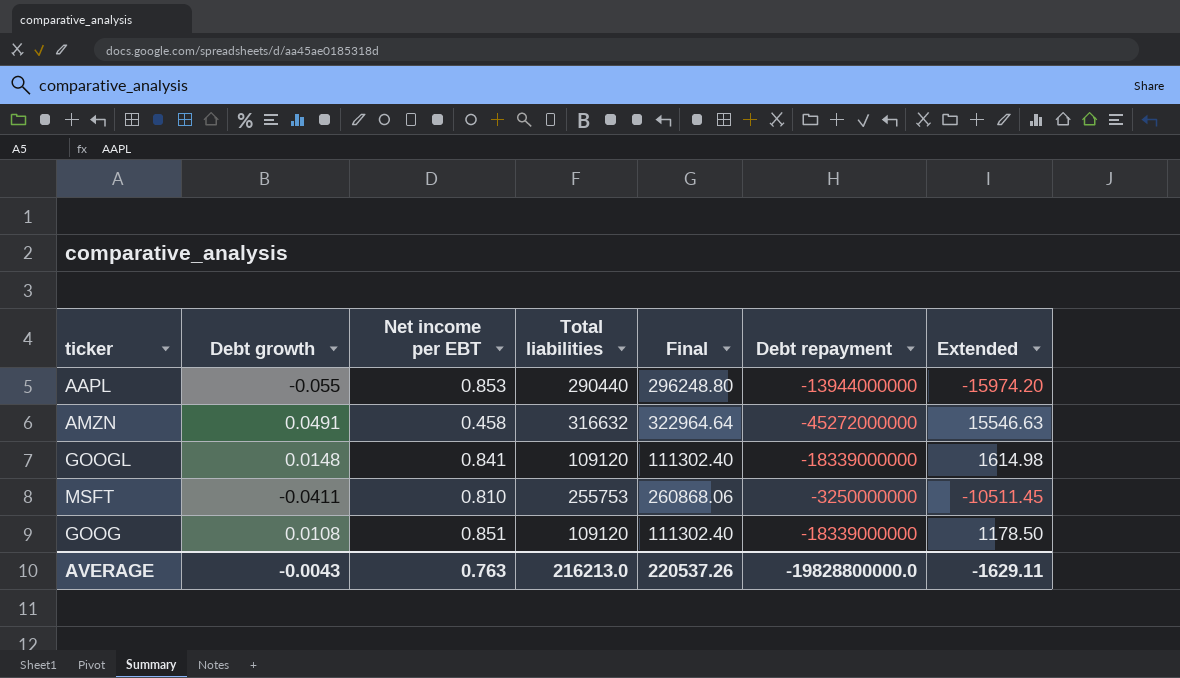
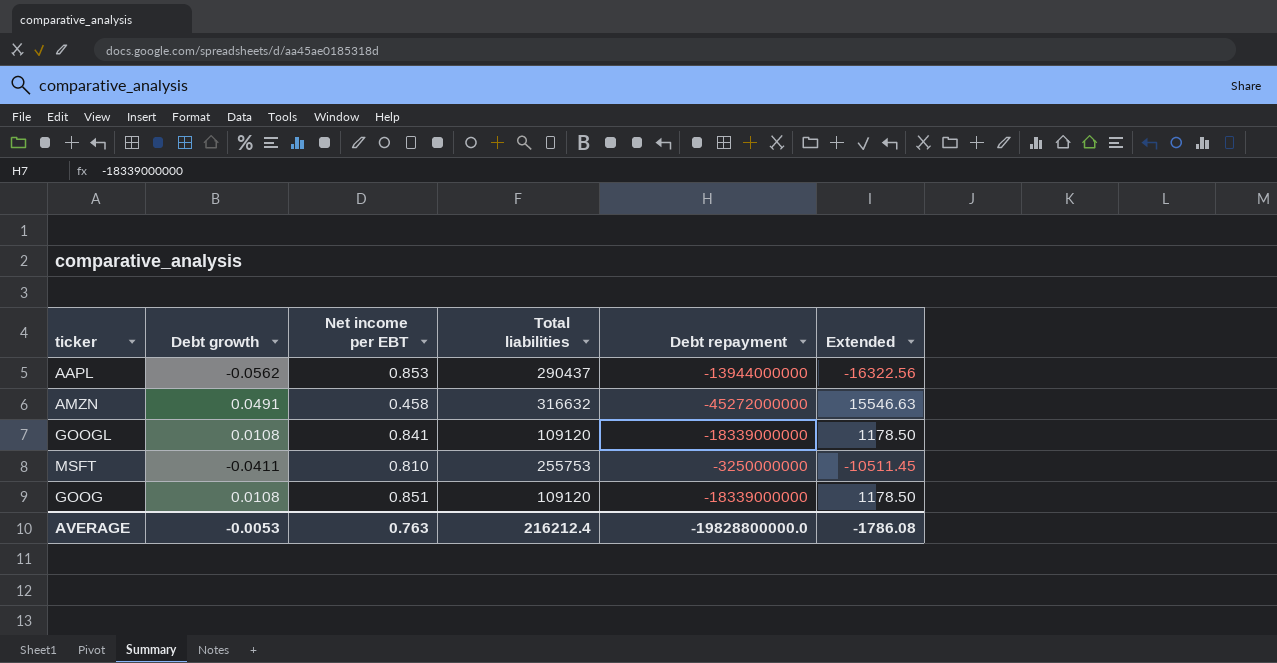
column Final | formula: [Total liabilities] * 1.02 -> none
AAPL | Debt growth: -0.055 -> -0.0562
AAPL | Total liabilities: 290440 -> 290437
AAPL | Extended: -15974.20 -> -16322.56
GOOGL | Debt growth: 0.0148 -> 0.0108
GOOGL | Extended: 1614.98 -> 1178.50
AVERAGE | Debt growth: -0.0043 -> -0.0053
AVERAGE | Total liabilities: 216213.0 -> 216212.4
AVERAGE | Extended: -1629.11 -> -1786.08

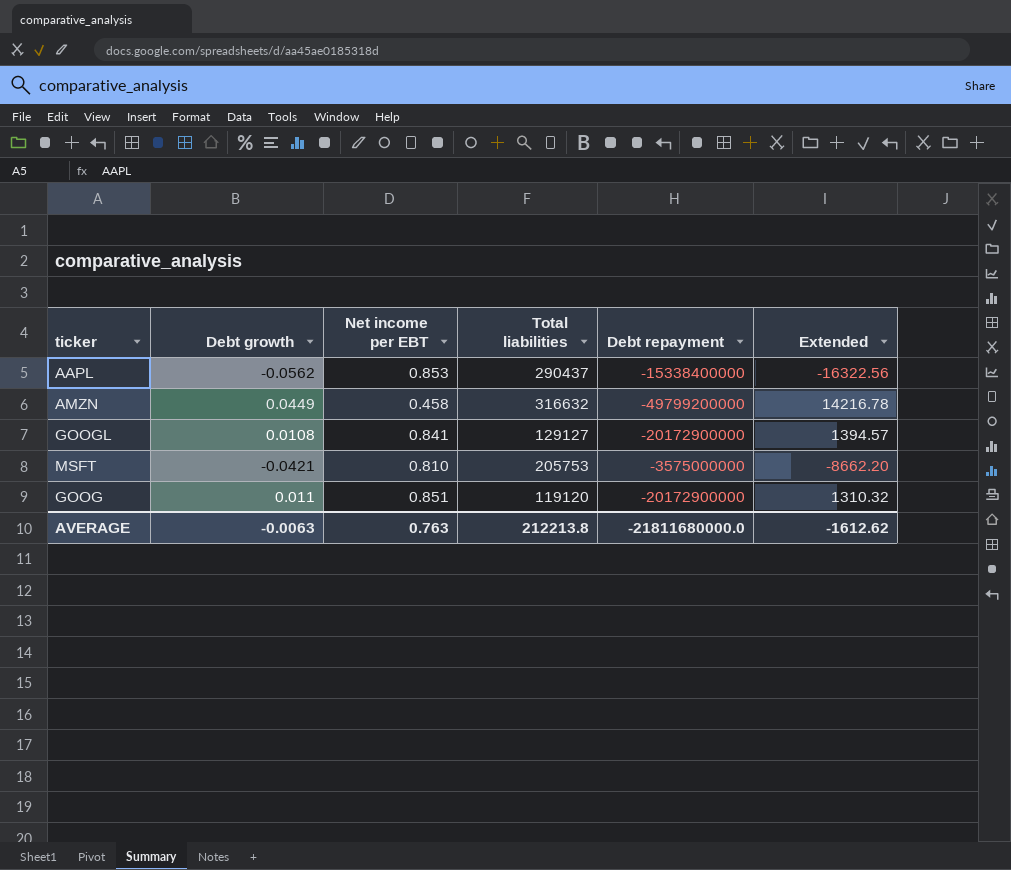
AAPL | Debt repayment: -13944000000 -> -15338400000
AMZN | Debt growth: 0.0491 -> 0.0449
AMZN | Debt repayment: -45272000000 -> -49799200000
AMZN | Extended: 15546.63 -> 14216.78
GOOGL | Total liabilities: 109120 -> 129127
GOOGL | Debt repayment: -18339000000 -> -20172900000
GOOGL | Extended: 1178.50 -> 1394.57
MSFT | Debt growth: -0.0411 -> -0.0421
MSFT | Total liabilities: 255753 -> 205753
MSFT | Debt repayment: -3250000000 -> -3575000000
MSFT | Extended: -10511.45 -> -8662.20
GOOG | Debt growth: 0.0108 -> 0.011
GOOG | Total liabilities: 109120 -> 119120
GOOG | Debt repayment: -18339000000 -> -20172900000
GOOG | Extended: 1178.50 -> 1310.32
AVERAGE | Debt growth: -0.0053 -> -0.0063
AVERAGE | Total liabilities: 216212.4 -> 212213.8
AVERAGE | Debt repayment: -19828800000.0 -> -21811680000.0
AVERAGE | Extended: -1786.08 -> -1612.62

